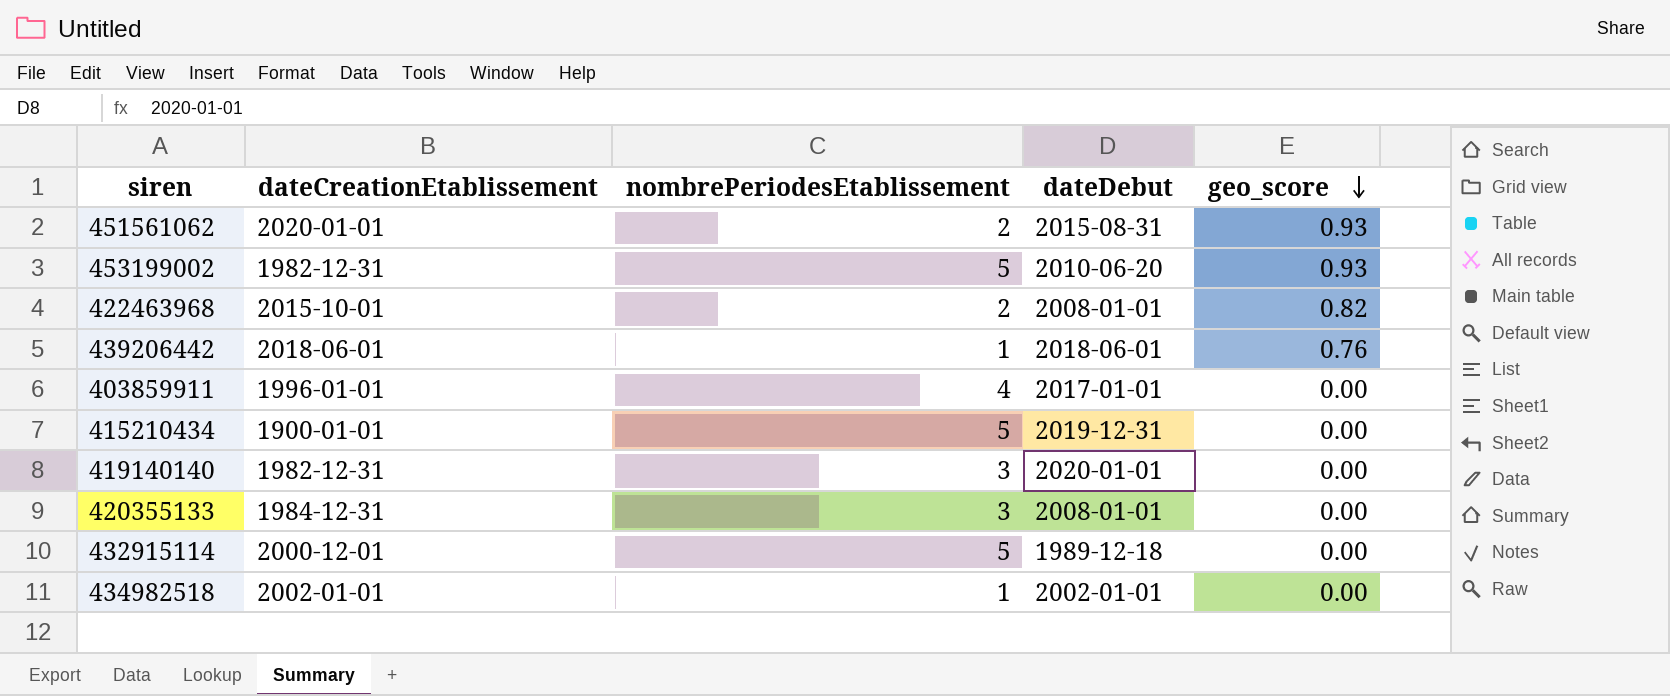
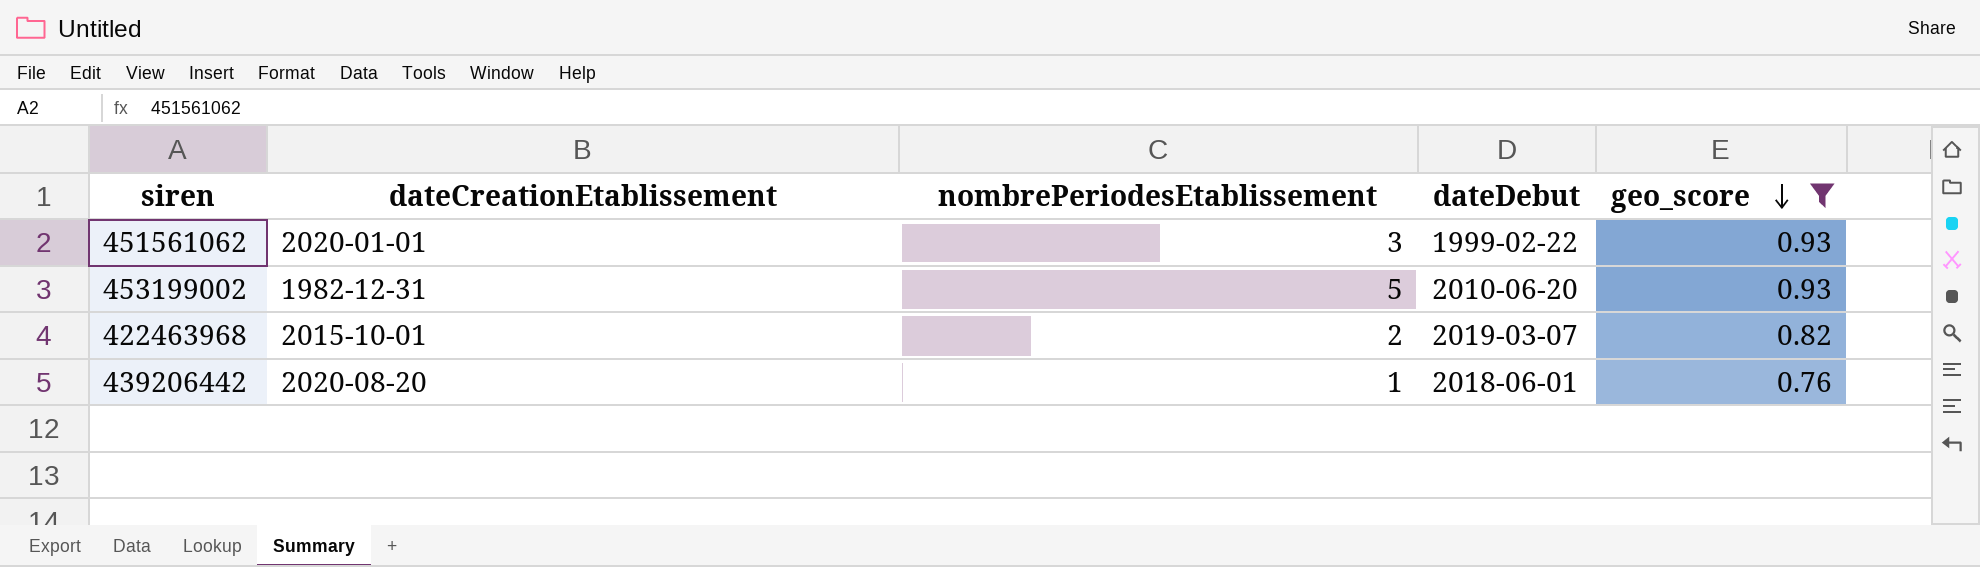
filter: none -> geo_score != 0.00
451561062 | nombrePeriodesEtablissement: 2 -> 3
451561062 | dateDebut: 2015-08-31 -> 1999-02-22
422463968 | dateDebut: 2008-01-01 -> 2019-03-07
439206442 | dateCreationEtablissement: 2018-06-01 -> 2020-08-20

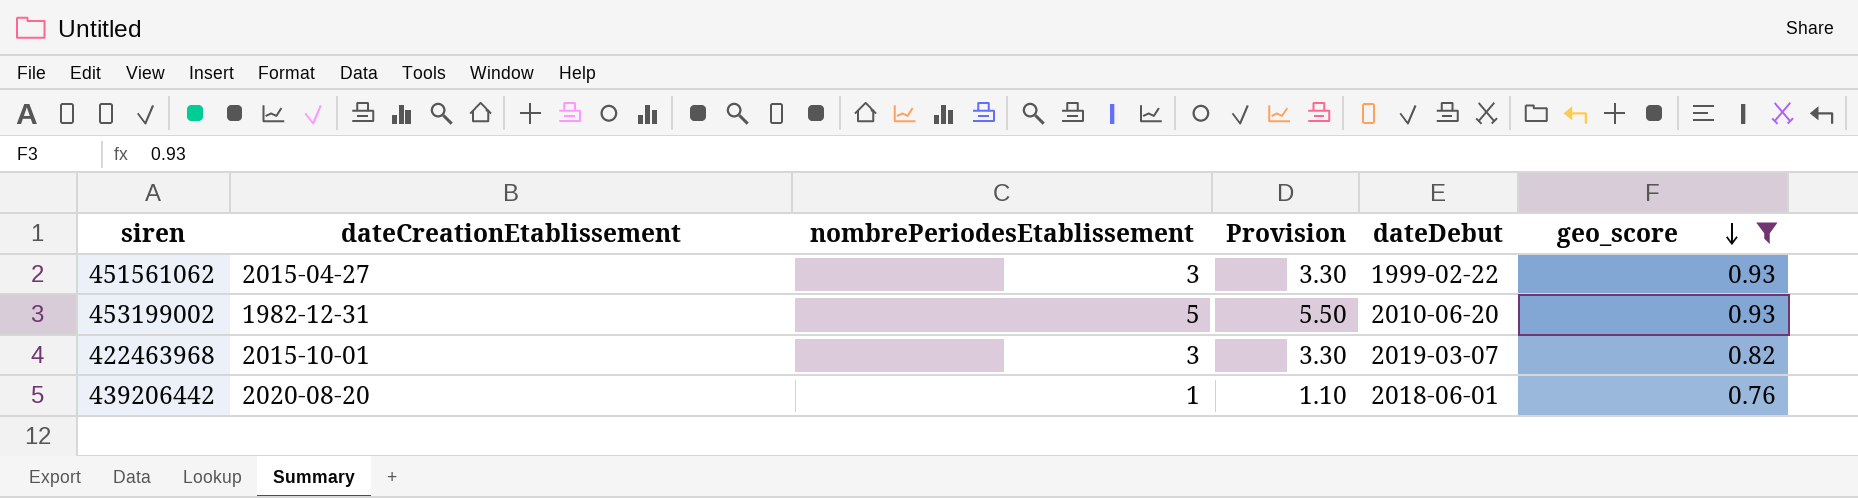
column Provision | formula: none -> [nombrePeriodesEtablissement] * 1.1
451561062 | dateCreationEtablissement: 2020-01-01 -> 2015-04-27
422463968 | nombrePeriodesEtablissement: 2 -> 3

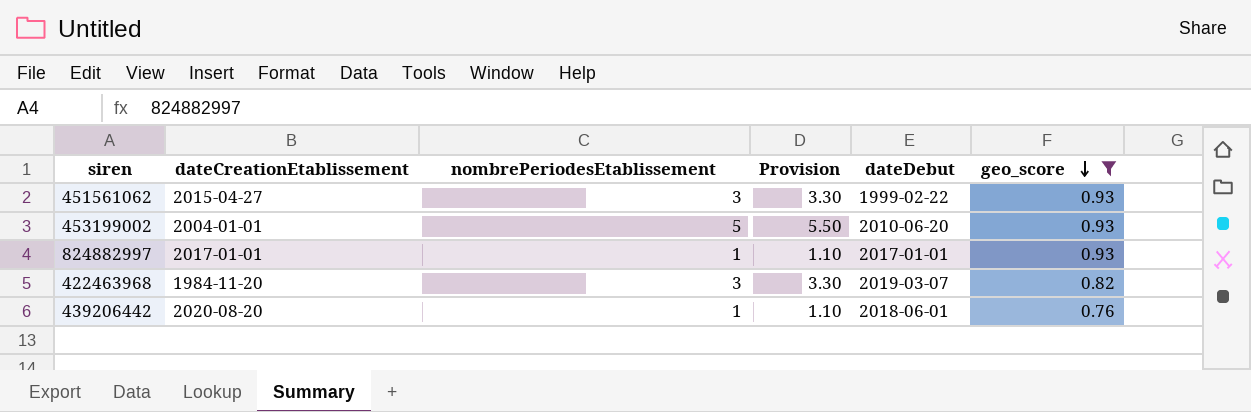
453199002 | dateCreationEtablissement: 1982-12-31 -> 2004-01-01
row 824882997: none -> 2017-01-01 | 1 | 1.10 | 2017-01-01 | 0.93
422463968 | dateCreationEtablissement: 2015-10-01 -> 1984-11-20

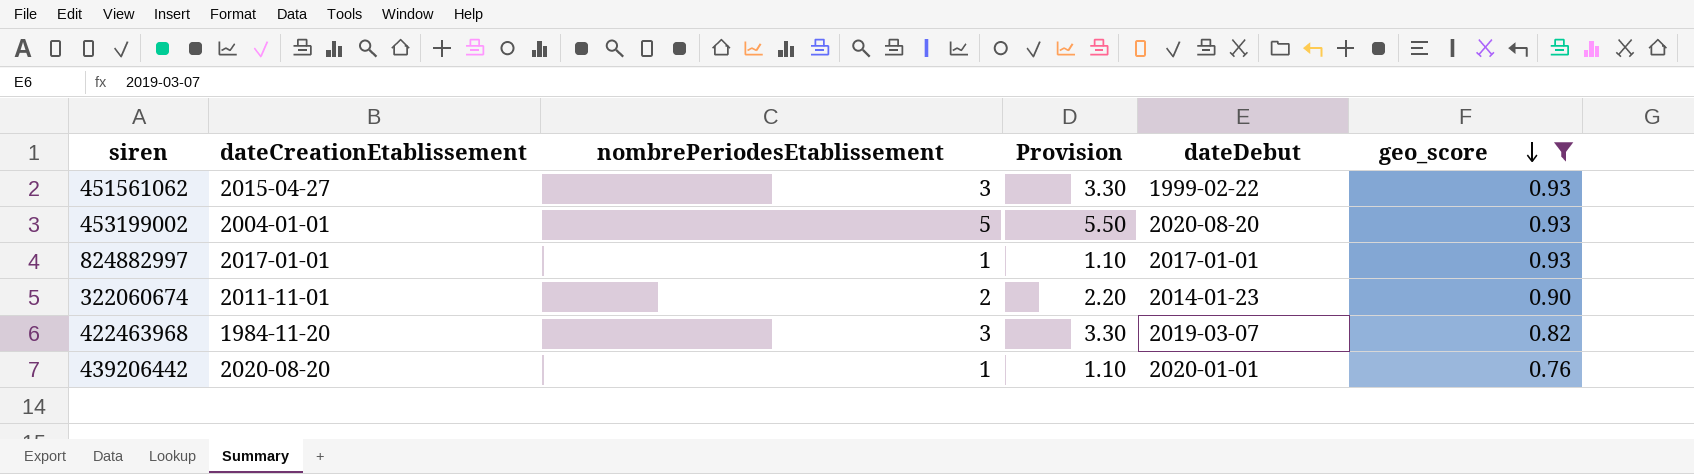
453199002 | dateDebut: 2010-06-20 -> 2020-08-20
row 322060674: none -> 2011-11-01 | 2 | 2.20 | 2014-01-23 | 0.90
439206442 | dateDebut: 2018-06-01 -> 2020-01-01

